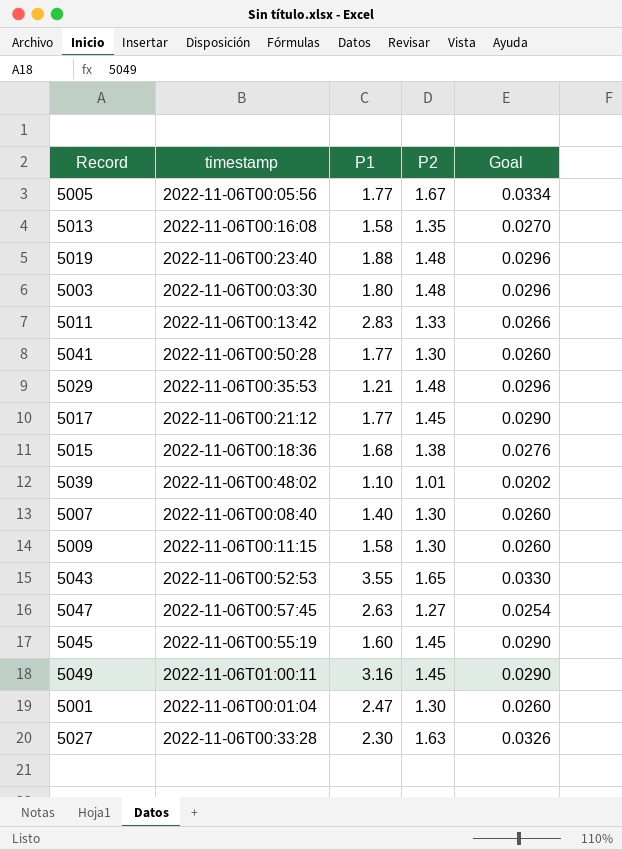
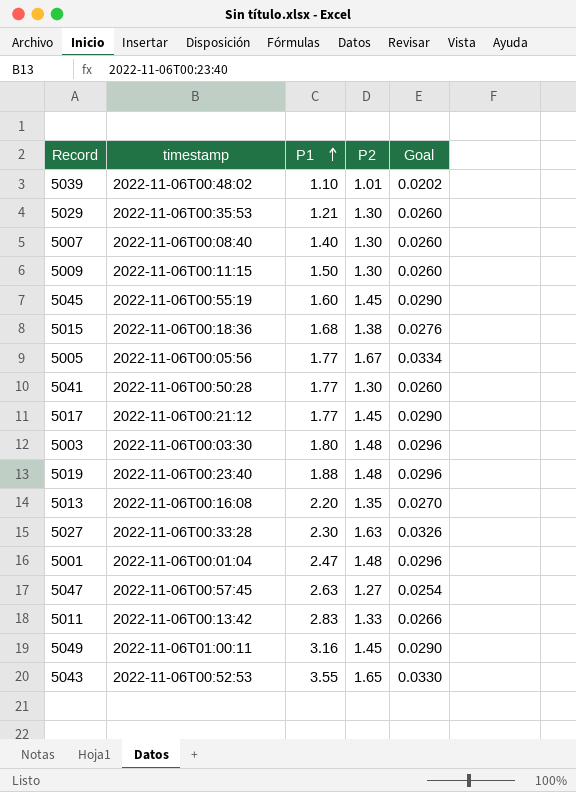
row order: none -> P1 ascending
5029 | P2: 1.48 -> 1.30
5029 | Goal: 0.0296 -> 0.0260
5009 | P1: 1.58 -> 1.50
5013 | P1: 1.58 -> 2.20
5001 | P2: 1.30 -> 1.48
5001 | Goal: 0.0260 -> 0.0296

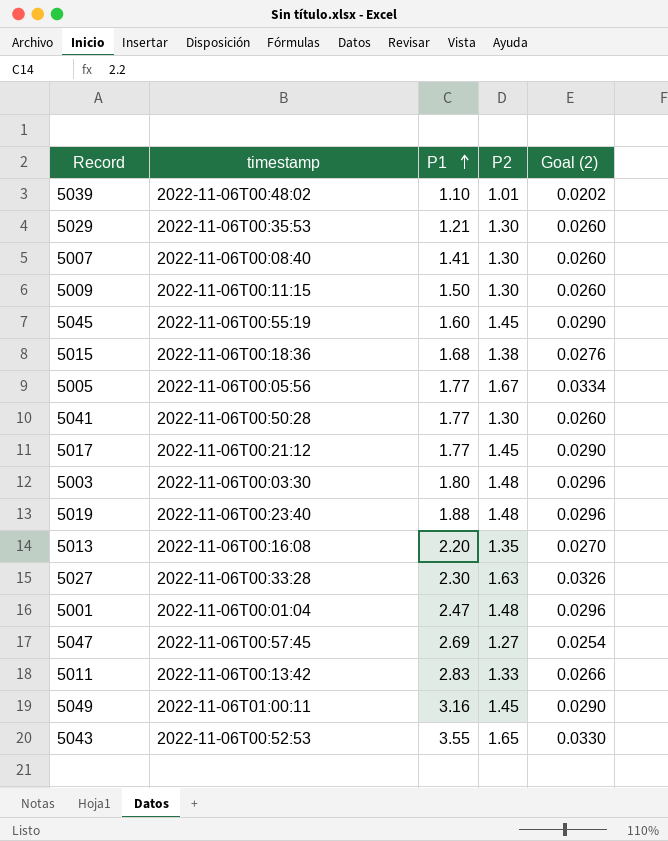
column name: Goal -> Goal (2)
5007 | P1: 1.40 -> 1.41
5047 | P1: 2.63 -> 2.69

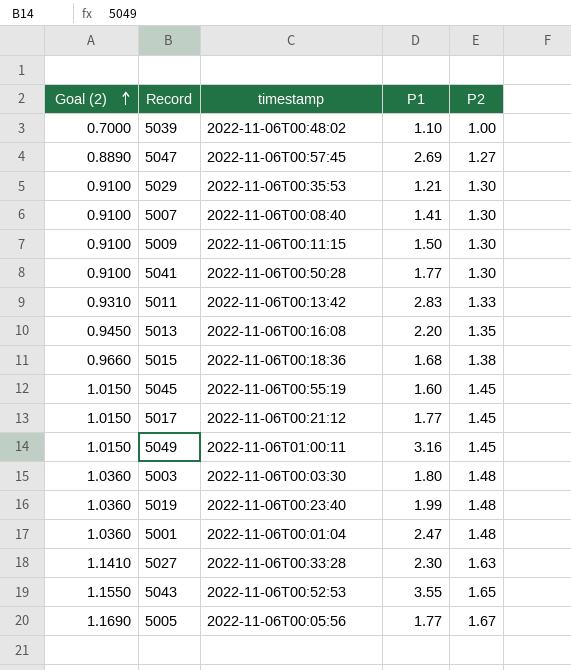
row order: P1 ascending -> Goal (2) ascending
column Goal (2) | formula: [P2] * 0.02 -> [P2] * 0.7
column Goal (2) | position: 5 -> 1
5039 | P2: 1.01 -> 1.00
5019 | P1: 1.88 -> 1.99

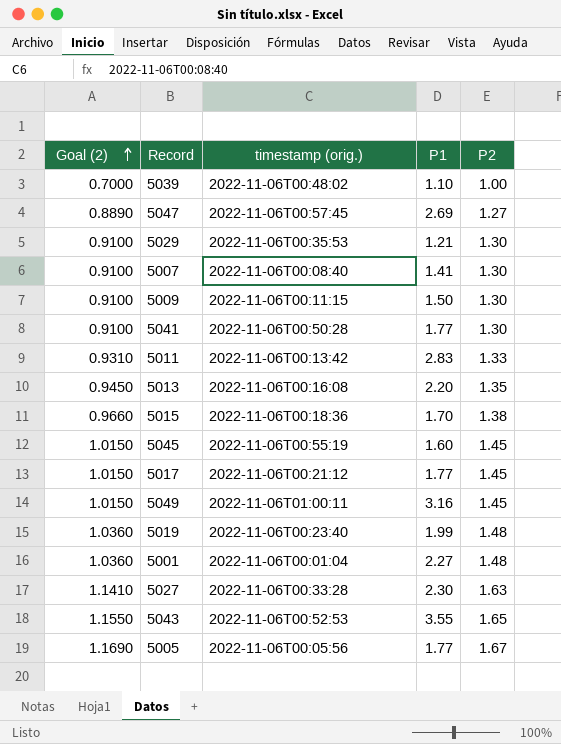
column name: timestamp -> timestamp (orig.)
row 5003: 1.0360 | 2022-11-06T00:03:30 | 1.80 | 1.48 -> none
5015 | P1: 1.68 -> 1.70
5001 | P1: 2.47 -> 2.27

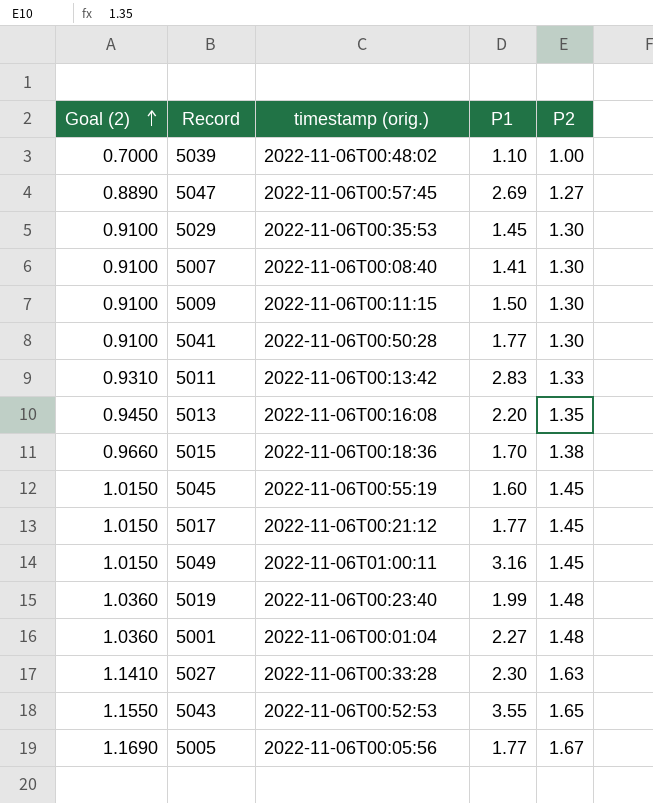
5029 | P1: 1.21 -> 1.45

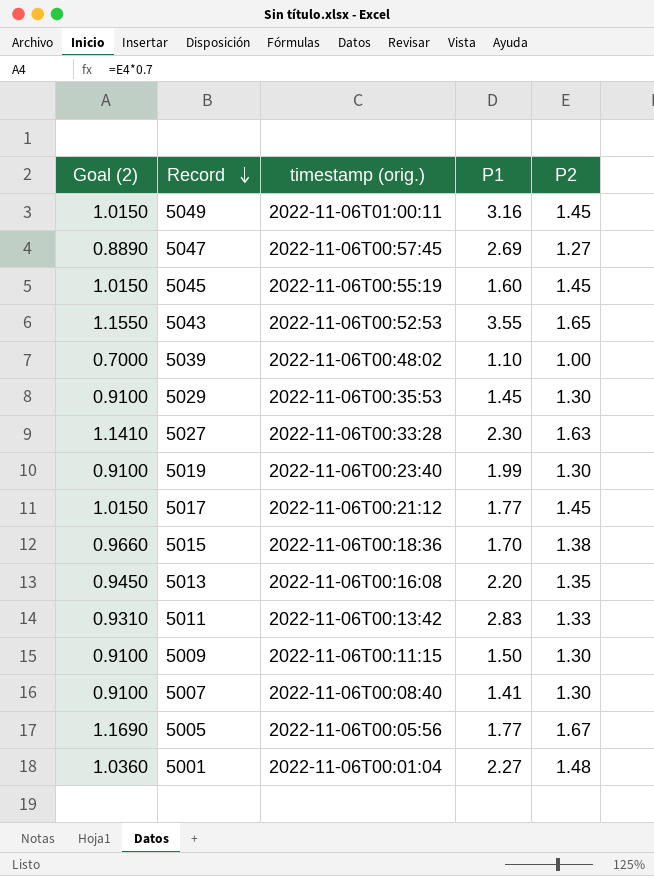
row order: Goal (2) ascending -> Record descending
row 5041: 0.9100 | 2022-11-06T00:50:28 | 1.77 | 1.30 -> none
5019 | Goal (2): 1.0360 -> 0.9100
5019 | P2: 1.48 -> 1.30

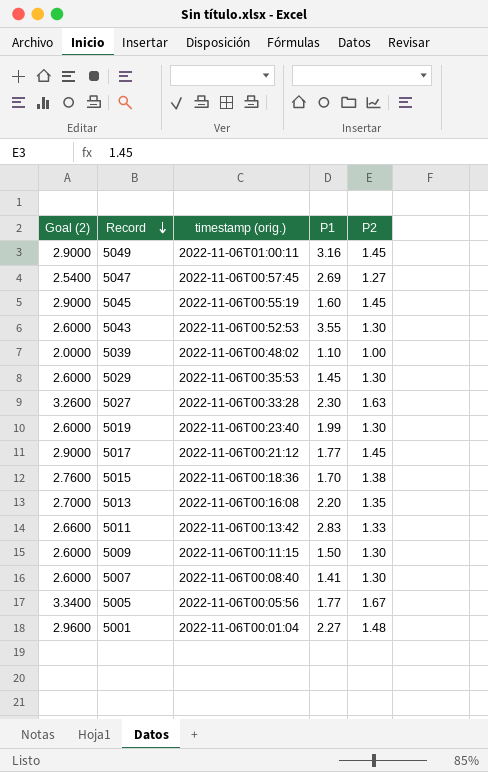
column Goal (2) | formula: [P2] * 0.7 -> [P2] * 2
5043 | P2: 1.65 -> 1.30

